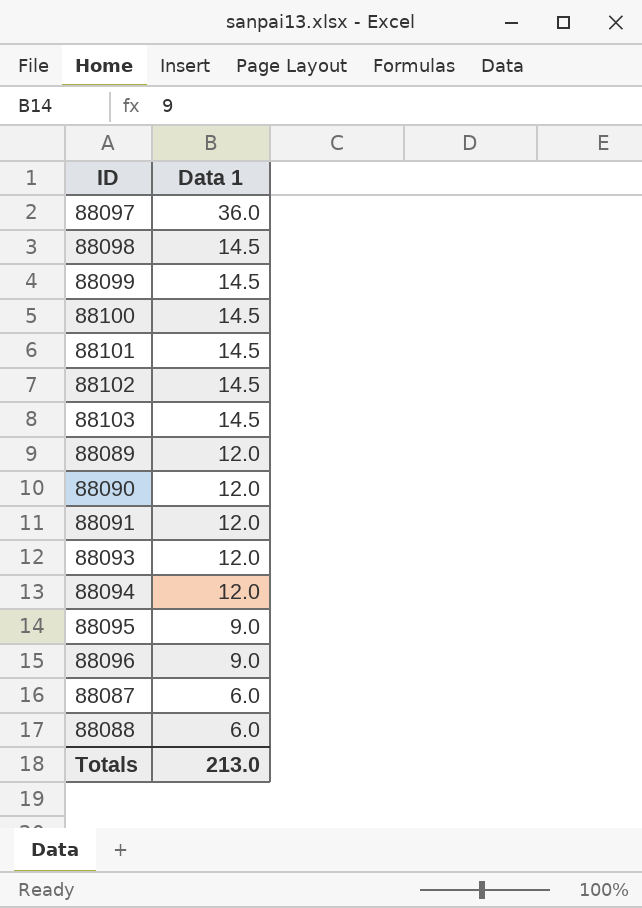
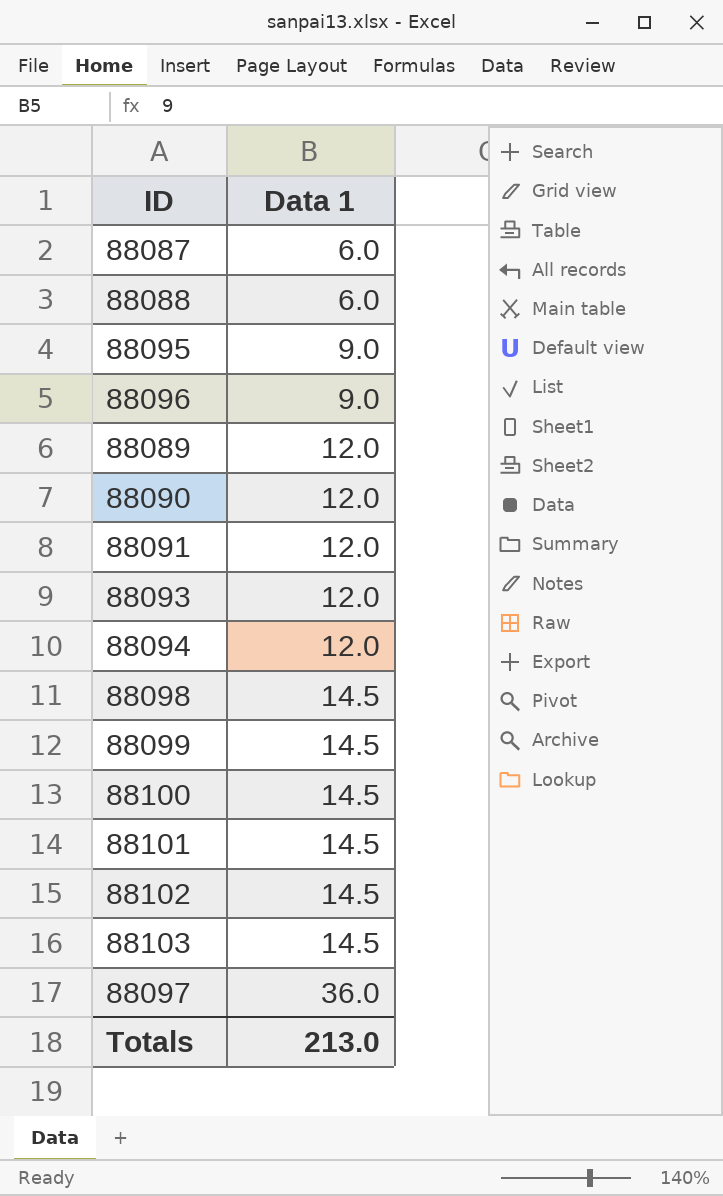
row order: Data 1 descending -> Data 1 ascending

